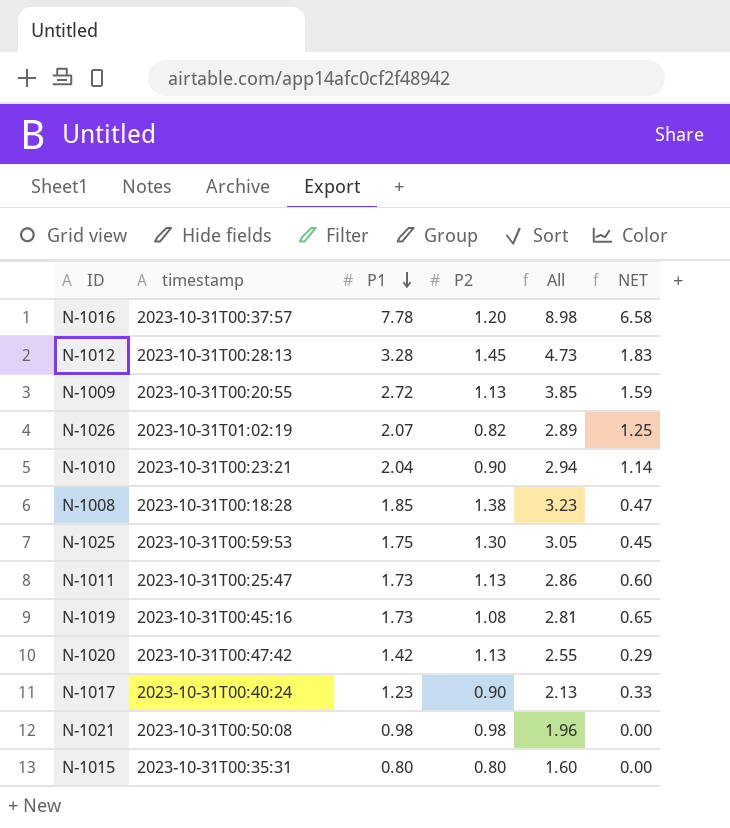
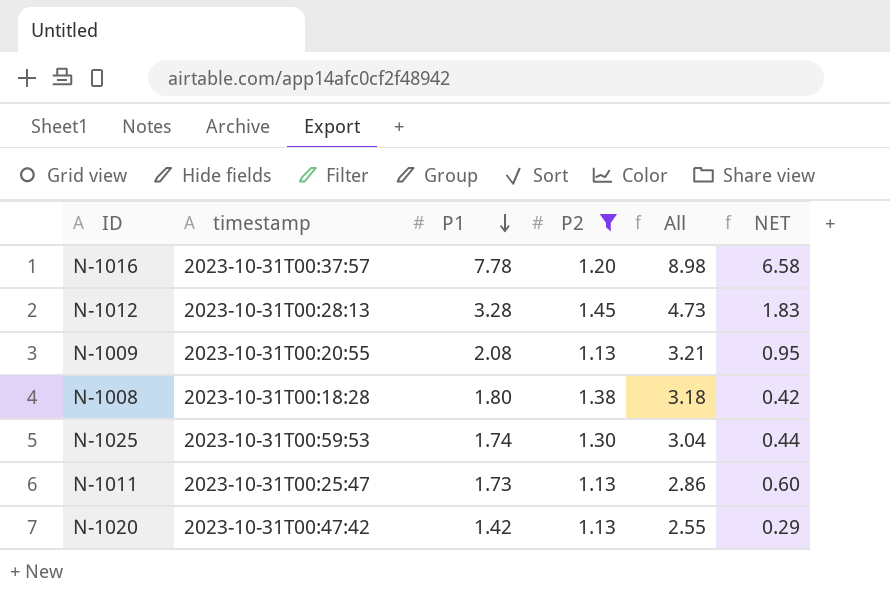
filter: none -> P2 >= 1.13
N-1009 | P1: 2.72 -> 2.08
N-1009 | All: 3.85 -> 3.21
N-1009 | NET: 1.59 -> 0.95
N-1008 | P1: 1.85 -> 1.80
N-1008 | All: 3.23 -> 3.18
N-1008 | NET: 0.47 -> 0.42
N-1025 | P1: 1.75 -> 1.74
N-1025 | All: 3.05 -> 3.04
N-1025 | NET: 0.45 -> 0.44

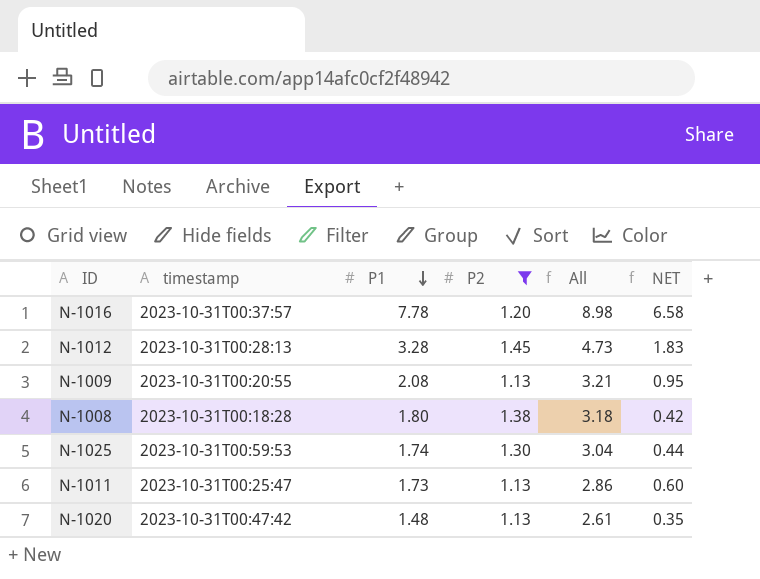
N-1020 | P1: 1.42 -> 1.48
N-1020 | All: 2.55 -> 2.61
N-1020 | NET: 0.29 -> 0.35

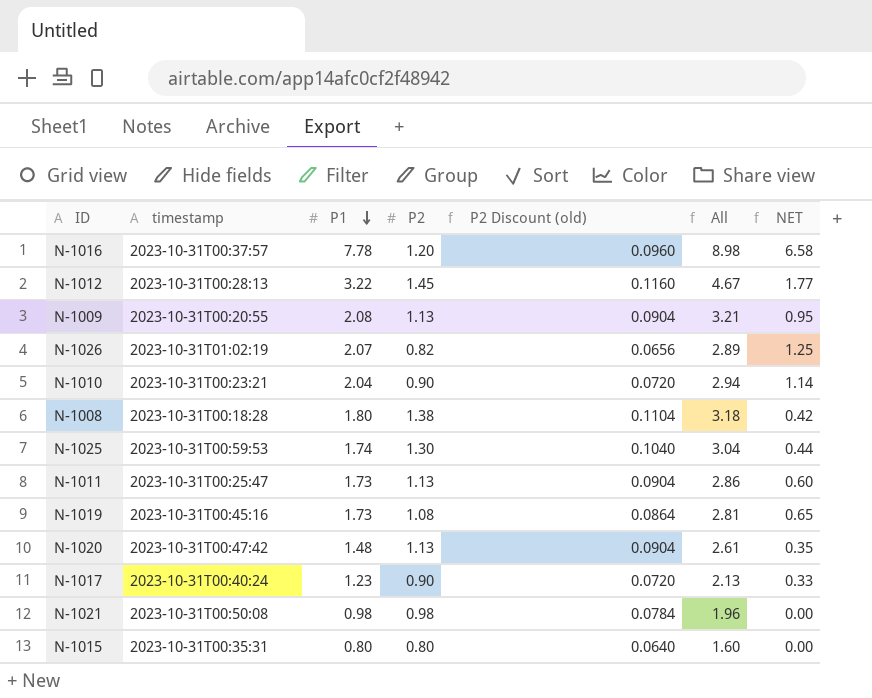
filter: P2 >= 1.13 -> none
column P2 Discount (old) | formula: none -> [P2] * 0.08
N-1012 | P1: 3.28 -> 3.22
N-1012 | All: 4.73 -> 4.67
N-1012 | NET: 1.83 -> 1.77

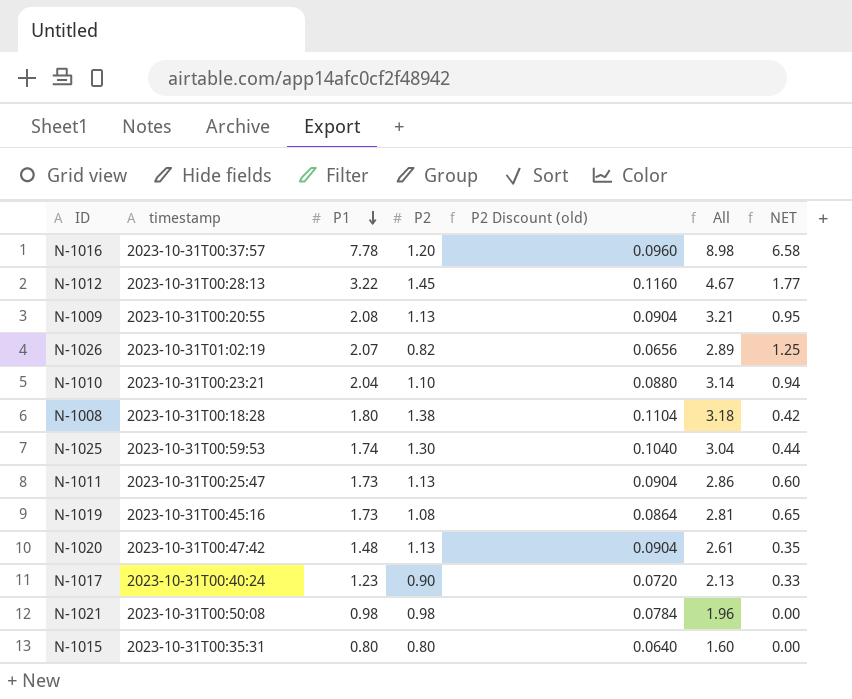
N-1010 | P2: 0.90 -> 1.10
N-1010 | P2 Discount (old): 0.0720 -> 0.0880
N-1010 | All: 2.94 -> 3.14
N-1010 | NET: 1.14 -> 0.94

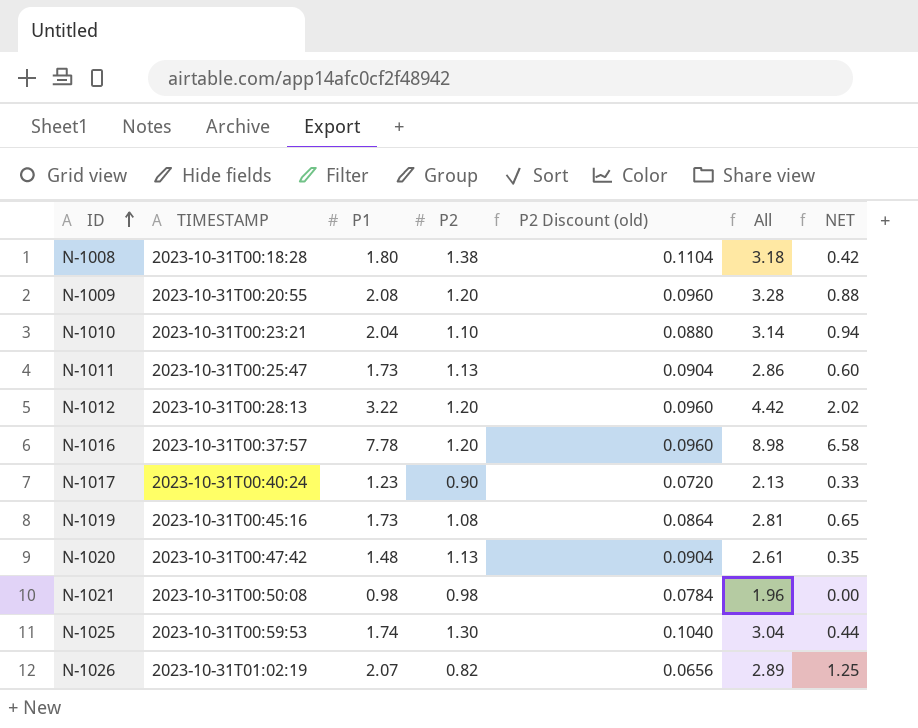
row order: P1 descending -> ID ascending
column name: timestamp -> TIMESTAMP
row N-1015: 2023-10-31T00:35:31 | 0.80 | 0.80 | 0.0640 | 1.60 | 0.00 -> none
N-1009 | P2: 1.13 -> 1.20
N-1009 | P2 Discount (old): 0.0904 -> 0.0960
N-1009 | All: 3.21 -> 3.28
N-1009 | NET: 0.95 -> 0.88
N-1012 | P2: 1.45 -> 1.20
N-1012 | P2 Discount (old): 0.1160 -> 0.0960
N-1012 | All: 4.67 -> 4.42
N-1012 | NET: 1.77 -> 2.02

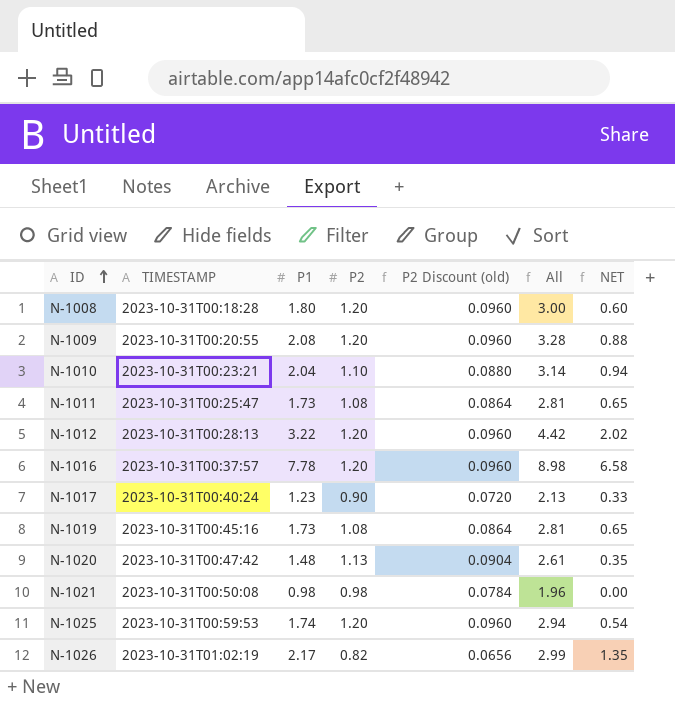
N-1008 | P2: 1.38 -> 1.20
N-1008 | P2 Discount (old): 0.1104 -> 0.0960
N-1008 | All: 3.18 -> 3.00
N-1008 | NET: 0.42 -> 0.60
N-1011 | P2: 1.13 -> 1.08
N-1011 | P2 Discount (old): 0.0904 -> 0.0864
N-1011 | All: 2.86 -> 2.81
N-1011 | NET: 0.60 -> 0.65
N-1025 | P2: 1.30 -> 1.20
N-1025 | P2 Discount (old): 0.1040 -> 0.0960
N-1025 | All: 3.04 -> 2.94
N-1025 | NET: 0.44 -> 0.54
N-1026 | P1: 2.07 -> 2.17
N-1026 | All: 2.89 -> 2.99
N-1026 | NET: 1.25 -> 1.35

